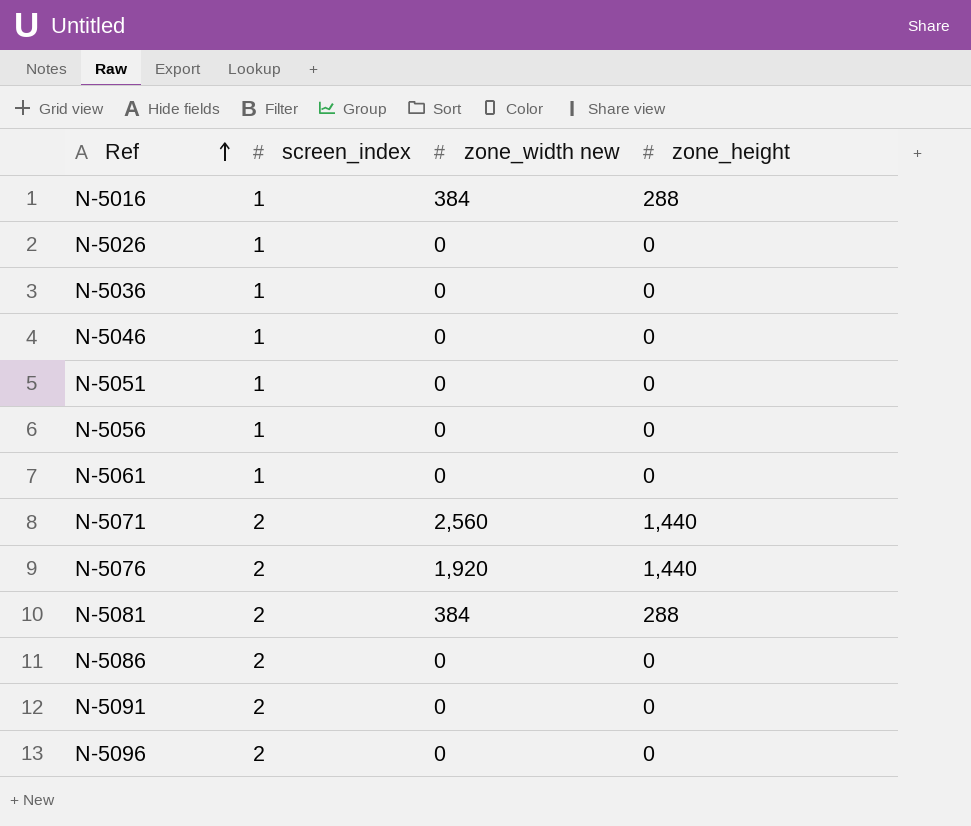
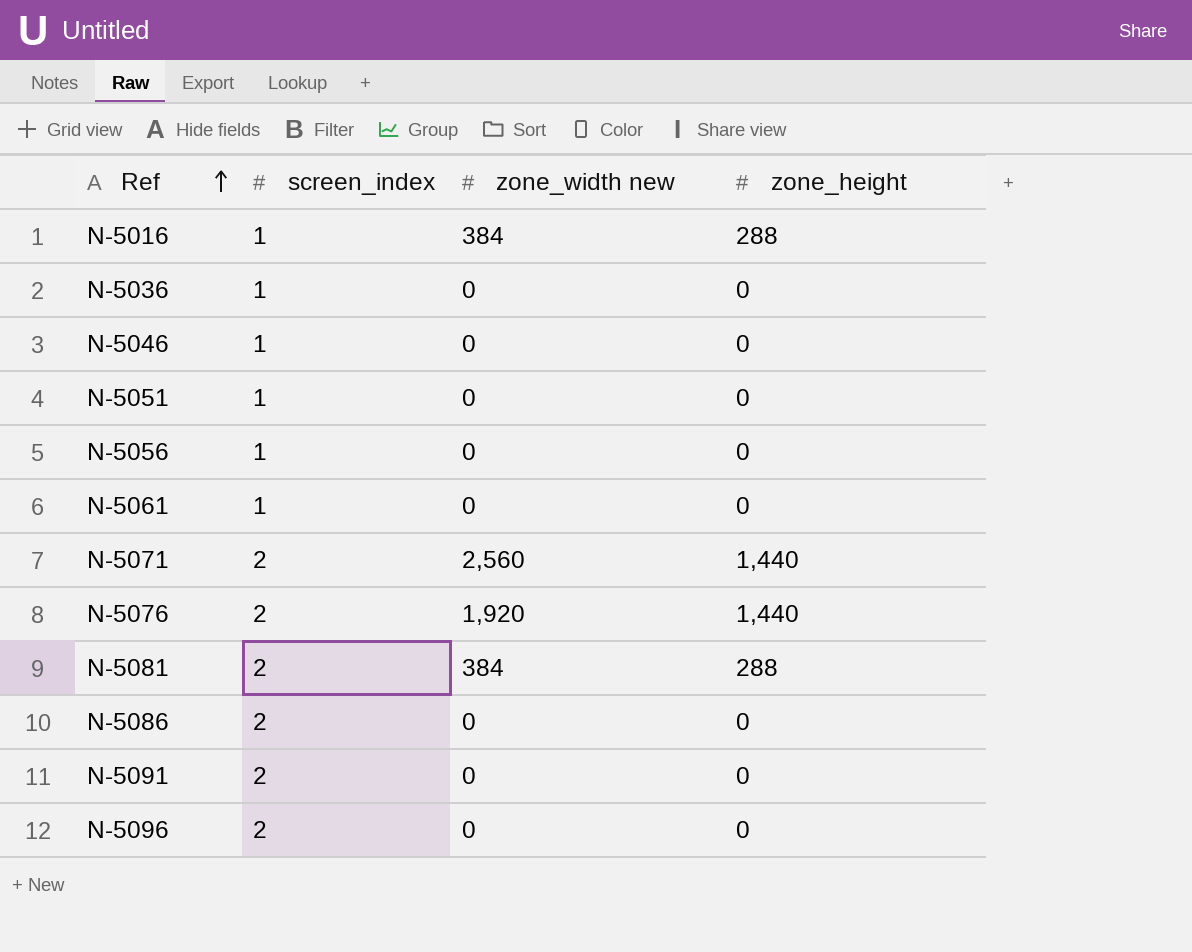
row N-5026: 1 | 0 | 0 -> none

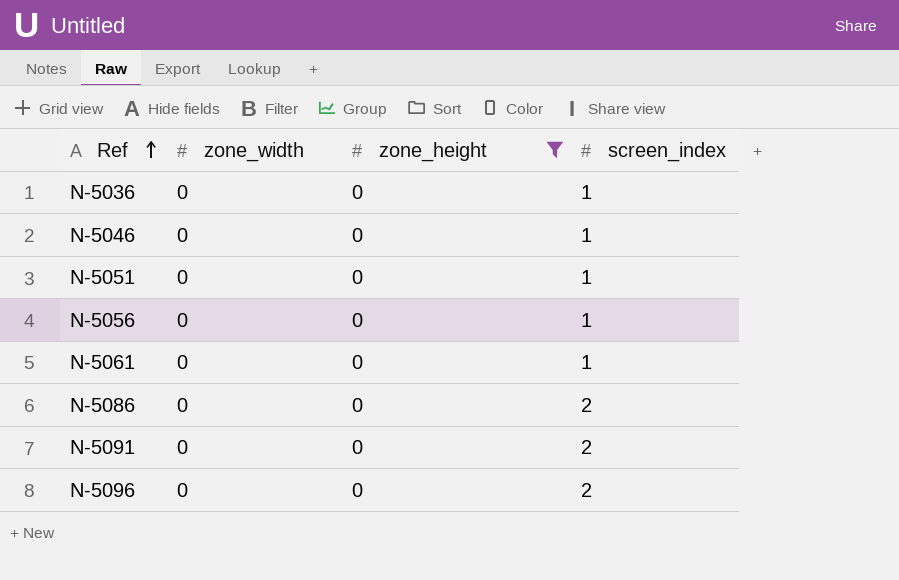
filter: none -> zone_height = 0
column name: zone_width new -> zone_width
column screen_index | position: 2 -> 4

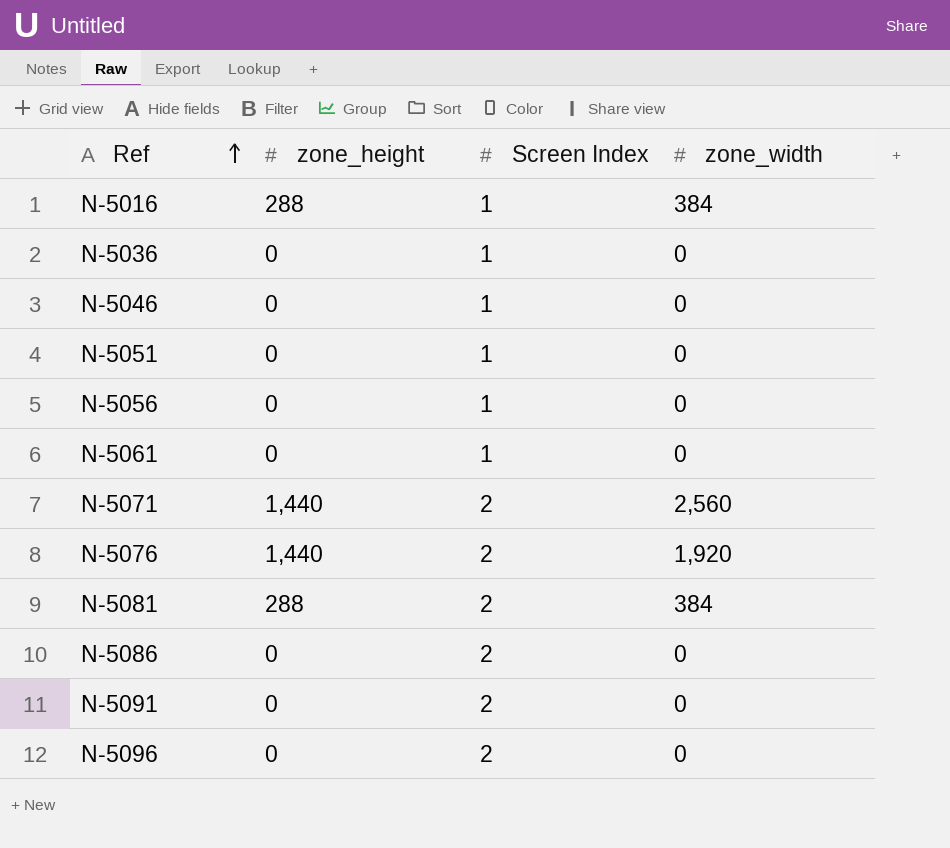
filter: zone_height = 0 -> none
column name: screen_index -> Screen Index
column zone_width | position: 2 -> 4

